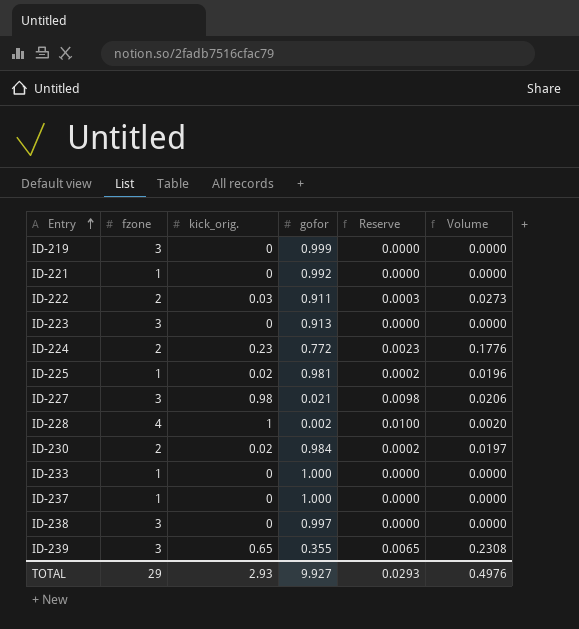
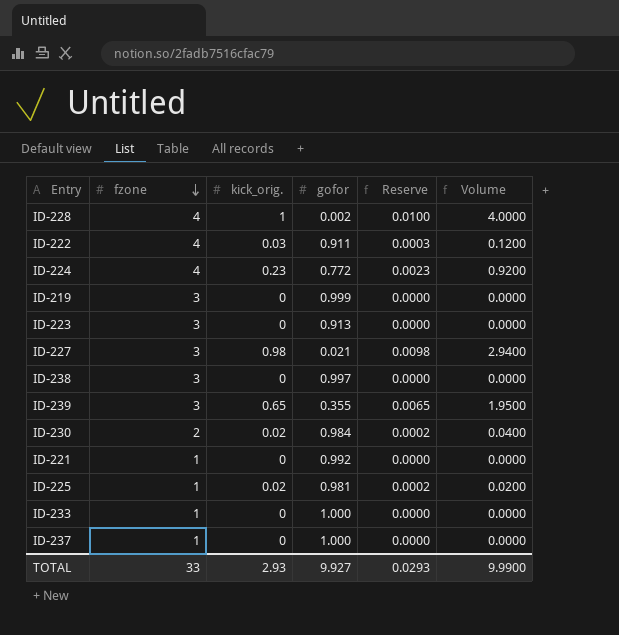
row order: Entry ascending -> fzone descending
column Volume | formula: [kick_orig.] * [gofor] -> [fzone] * [kick_orig.]
ID-222 | fzone: 2 -> 4
ID-224 | fzone: 2 -> 4
TOTAL | fzone: 29 -> 33
TOTAL | Volume: 0.4976 -> 9.9900

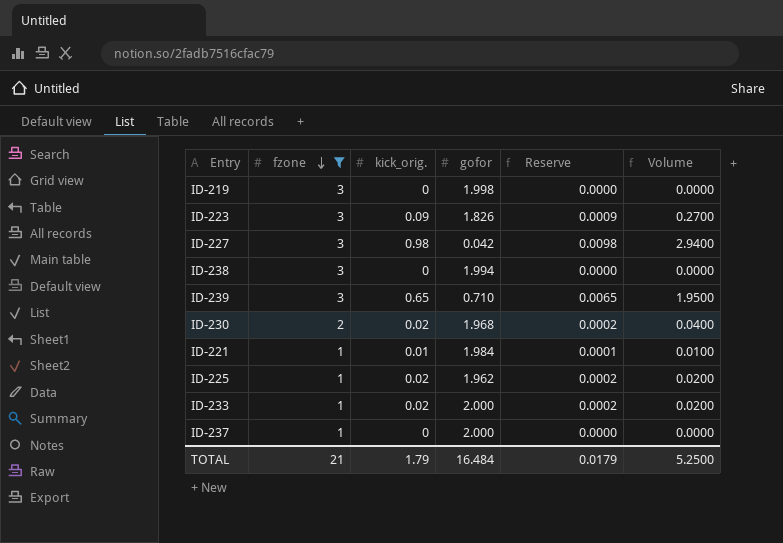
filter: none -> fzone != 4
ID-219 | gofor: 0.999 -> 1.998
ID-223 | kick_orig.: 0 -> 0.09
ID-223 | gofor: 0.913 -> 1.826
ID-223 | Reserve: 0.0000 -> 0.0009
ID-223 | Volume: 0.0000 -> 0.2700
ID-227 | gofor: 0.021 -> 0.042
ID-238 | gofor: 0.997 -> 1.994
ID-239 | gofor: 0.355 -> 0.710
ID-230 | gofor: 0.984 -> 1.968
ID-221 | kick_orig.: 0 -> 0.01
ID-221 | gofor: 0.992 -> 1.984
ID-221 | Reserve: 0.0000 -> 0.0001
ID-221 | Volume: 0.0000 -> 0.0100
ID-225 | gofor: 0.981 -> 1.962
ID-233 | kick_orig.: 0 -> 0.02
ID-233 | gofor: 1.000 -> 2.000
ID-233 | Reserve: 0.0000 -> 0.0002
ID-233 | Volume: 0.0000 -> 0.0200
ID-237 | gofor: 1.000 -> 2.000
TOTAL | fzone: 33 -> 21
TOTAL | kick_orig.: 2.93 -> 1.79
TOTAL | gofor: 9.927 -> 16.484
TOTAL | Reserve: 0.0293 -> 0.0179
TOTAL | Volume: 9.9900 -> 5.2500

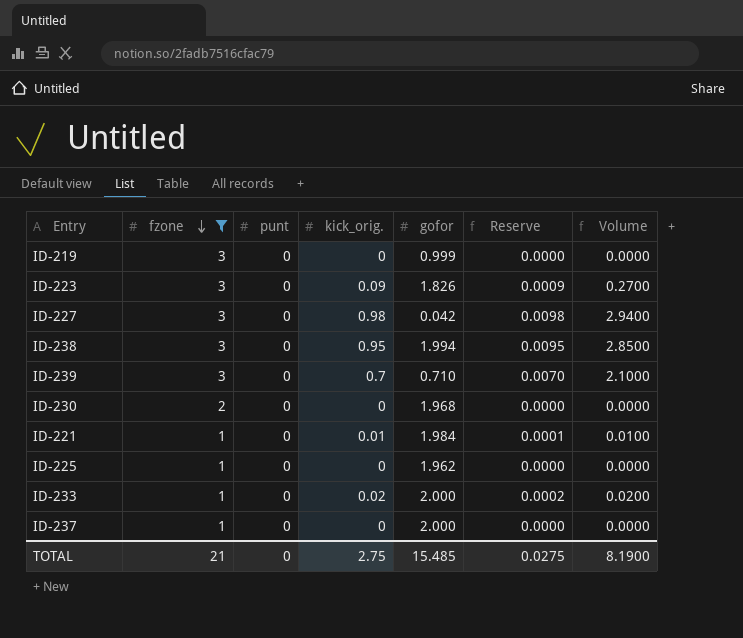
column punt | position: none -> 3
ID-219 | gofor: 1.998 -> 0.999
ID-238 | kick_orig.: 0 -> 0.95
ID-238 | Reserve: 0.0000 -> 0.0095
ID-238 | Volume: 0.0000 -> 2.8500
ID-239 | kick_orig.: 0.65 -> 0.7
ID-239 | Reserve: 0.0065 -> 0.0070
ID-239 | Volume: 1.9500 -> 2.1000
ID-230 | kick_orig.: 0.02 -> 0
ID-230 | Reserve: 0.0002 -> 0.0000
ID-230 | Volume: 0.0400 -> 0.0000
ID-225 | kick_orig.: 0.02 -> 0
ID-225 | Reserve: 0.0002 -> 0.0000
ID-225 | Volume: 0.0200 -> 0.0000
TOTAL | kick_orig.: 1.79 -> 2.75
TOTAL | gofor: 16.484 -> 15.485
TOTAL | Reserve: 0.0179 -> 0.0275
TOTAL | Volume: 5.2500 -> 8.1900

